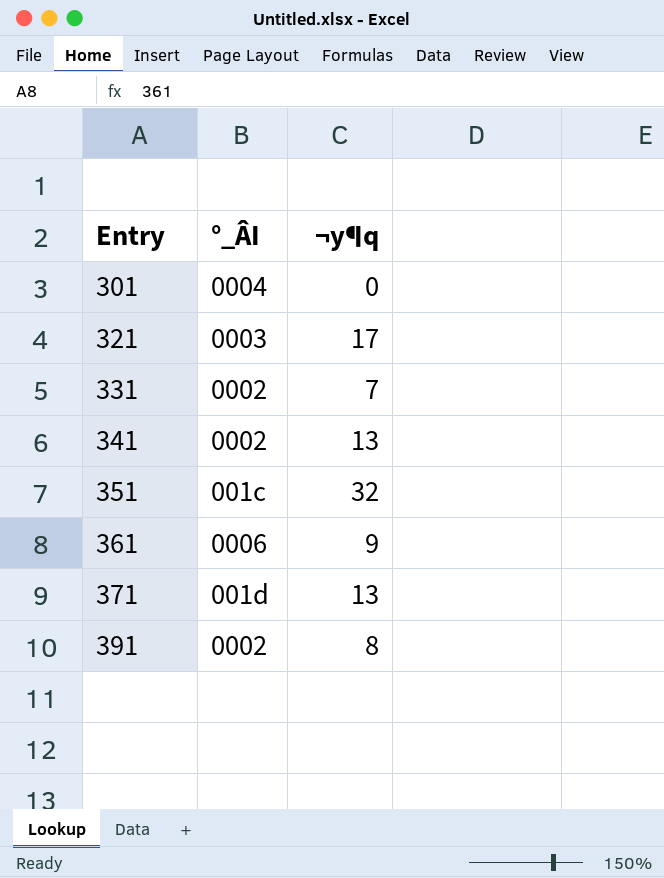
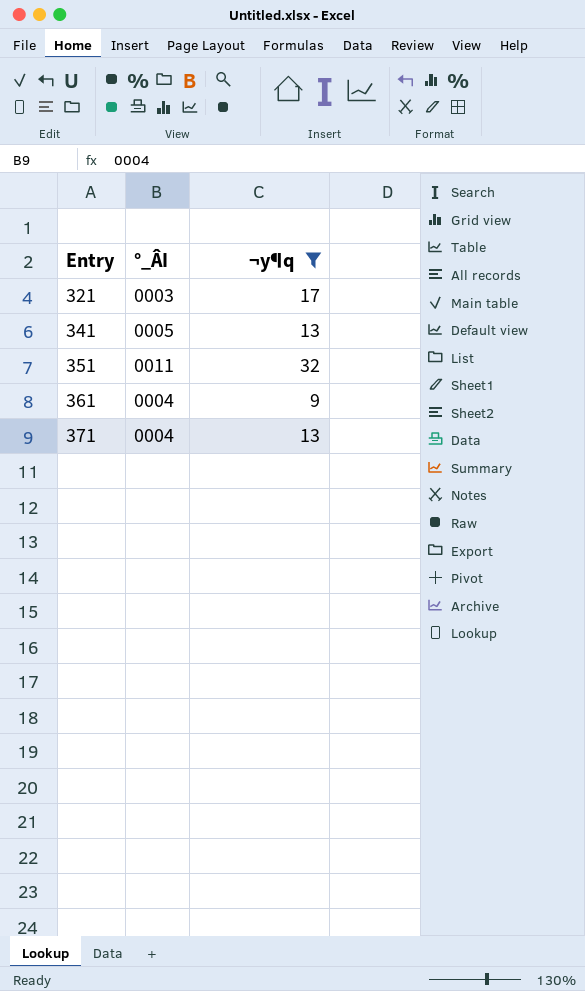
filter: none -> ¬y¶q >= 9
341 | °_ÂI: 0002 -> 0005
351 | °_ÂI: 001c -> 0011
361 | °_ÂI: 0006 -> 0004
371 | °_ÂI: 001d -> 0004

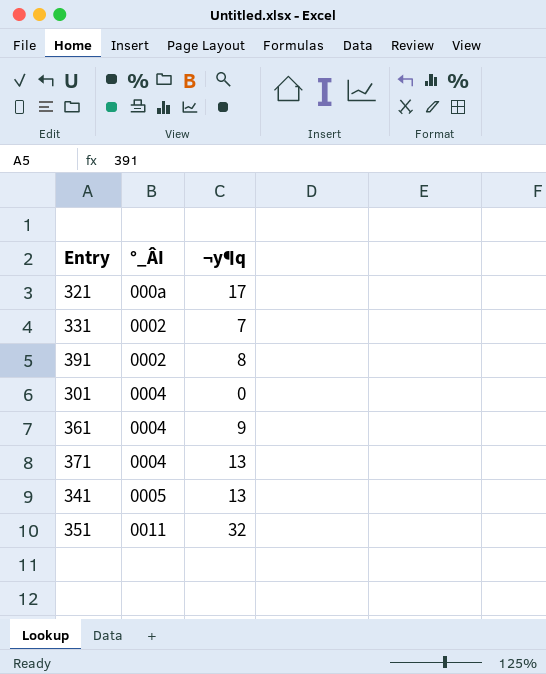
filter: ¬y¶q >= 9 -> none
row order: Entry ascending -> °_ÂI ascending
321 | °_ÂI: 0003 -> 000a

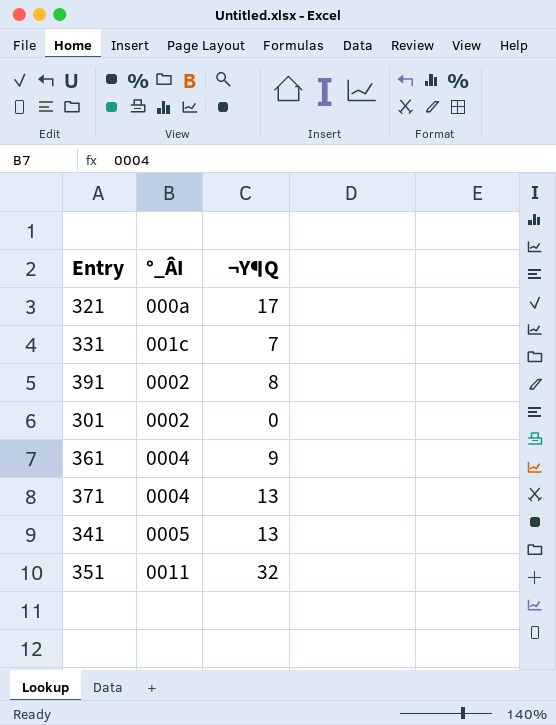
column name: ¬y¶q -> ¬Y¶Q
331 | °_ÂI: 0002 -> 001c
301 | °_ÂI: 0004 -> 0002

